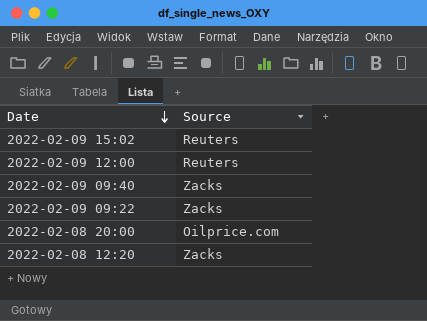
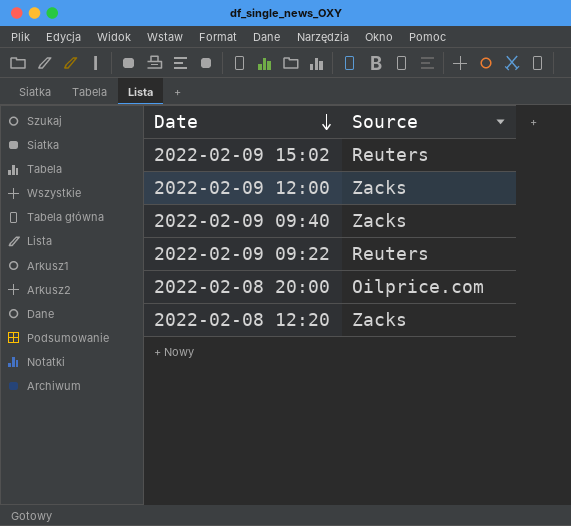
2022-02-09 12:00 | Source: Reuters -> Zacks
2022-02-09 09:22 | Source: Zacks -> Reuters

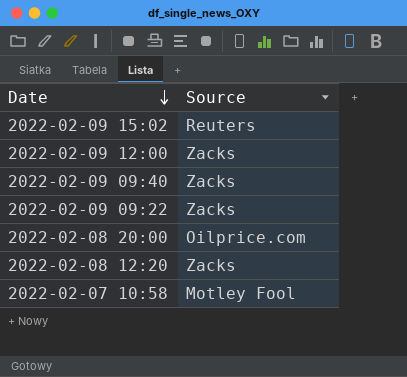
2022-02-09 09:22 | Source: Reuters -> Zacks
row 2022-02-07 10:58: none -> Motley Fool

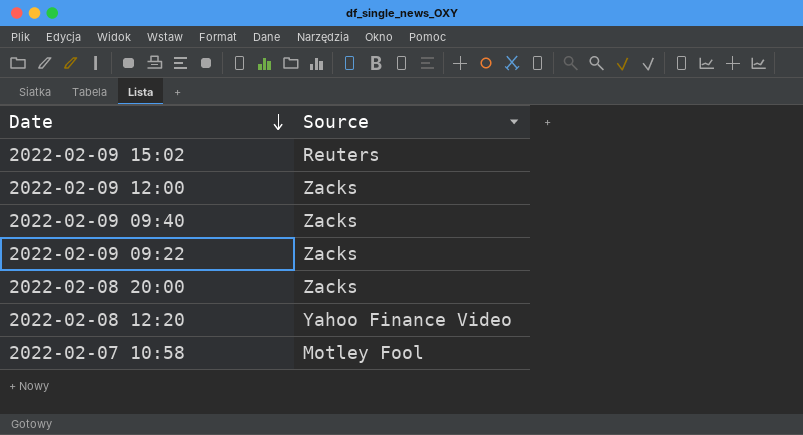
2022-02-08 20:00 | Source: Oilprice.com -> Zacks
2022-02-08 12:20 | Source: Zacks -> Yahoo Finance Video

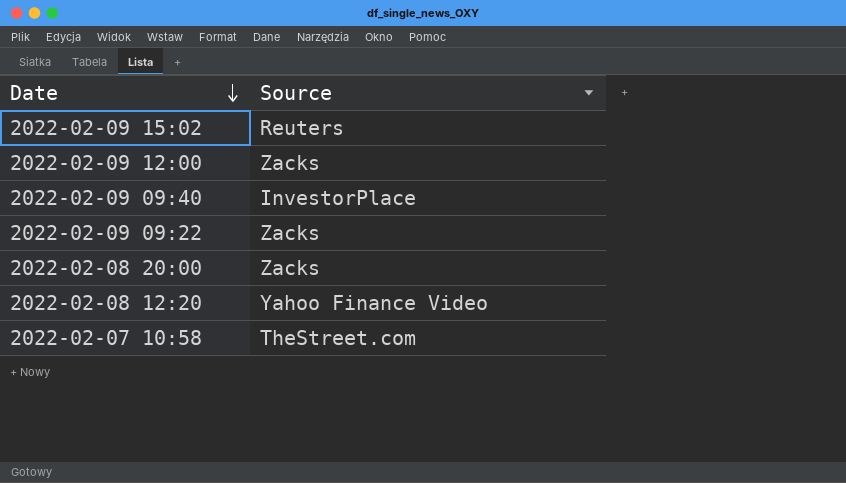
2022-02-09 09:40 | Source: Zacks -> InvestorPlace
2022-02-07 10:58 | Source: Motley Fool -> TheStreet.com

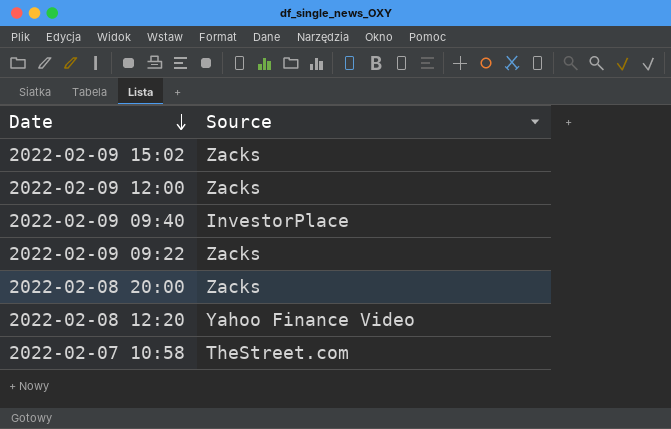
2022-02-09 15:02 | Source: Reuters -> Zacks

